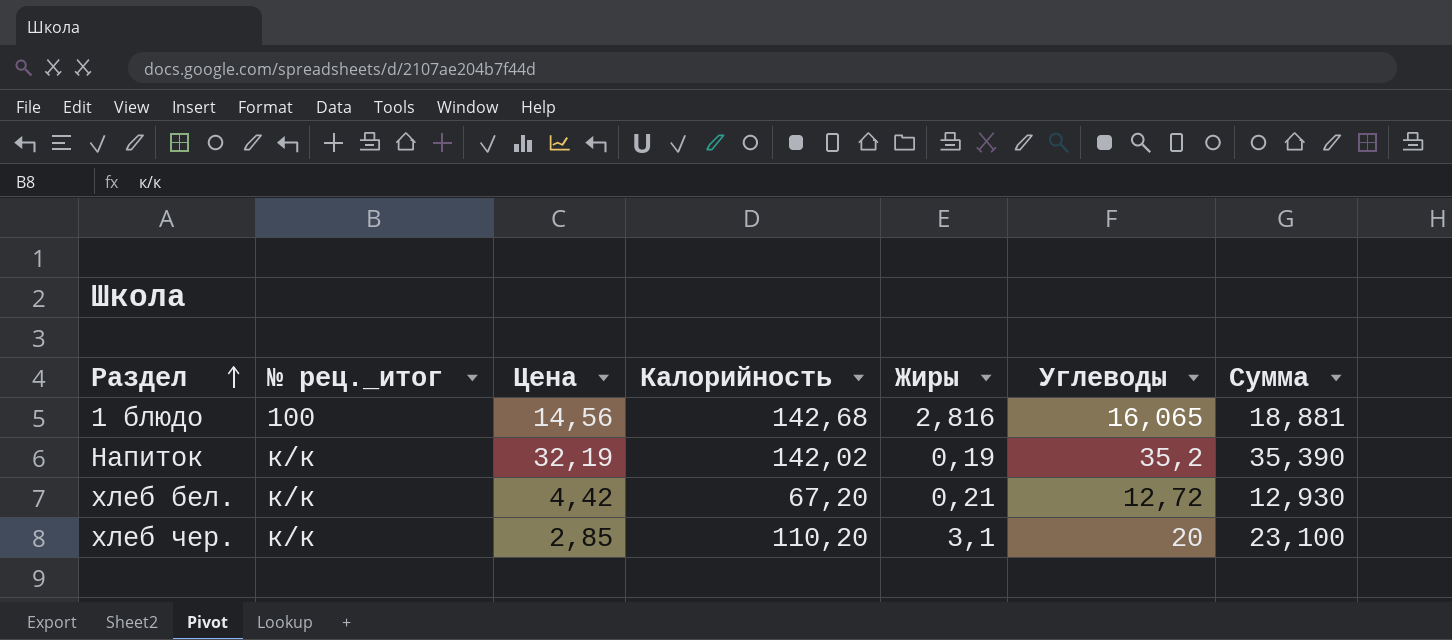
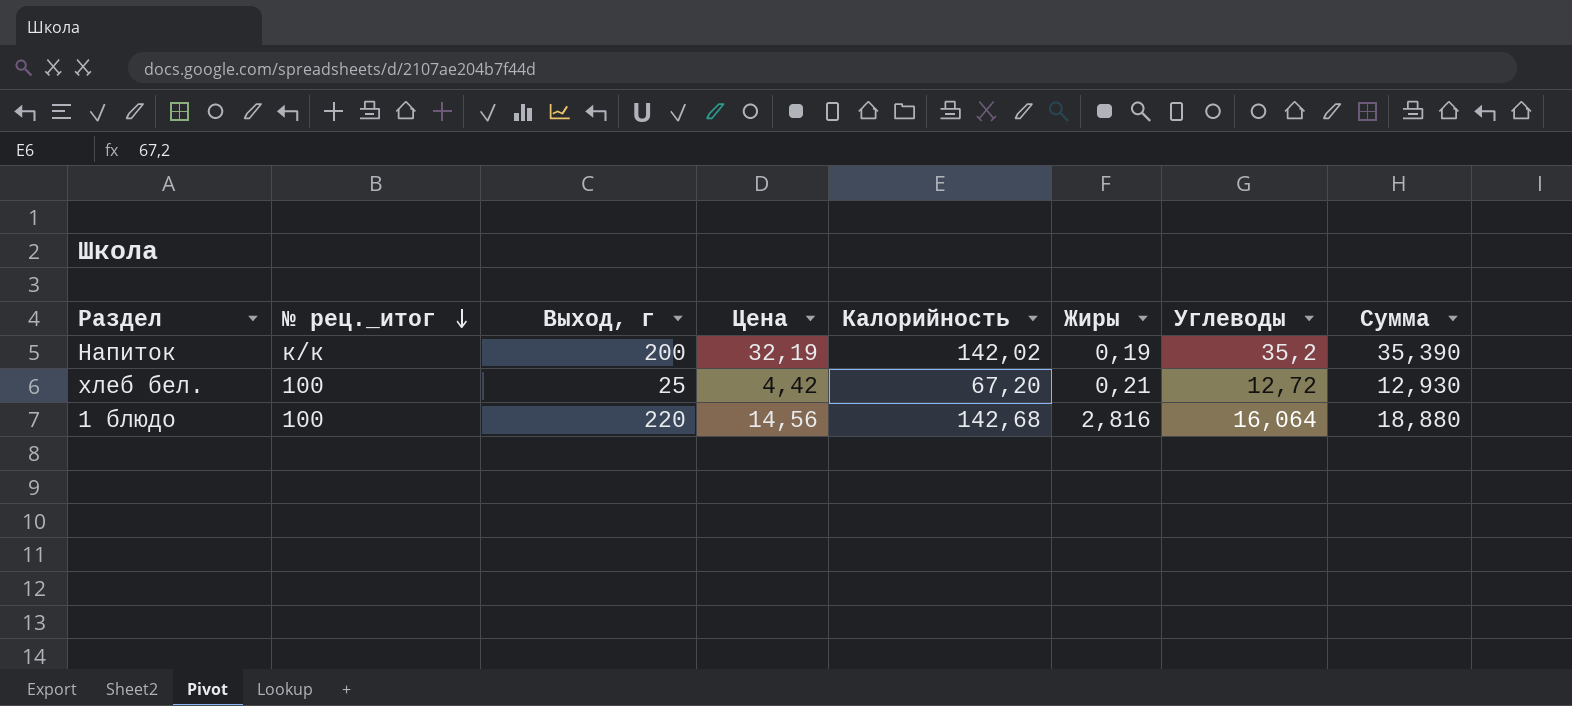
row order: Раздел ascending -> № рец._итог descending
column Выход, г | position: none -> 3
row хлеб чер.: к/к | 2,85 | 110,20 | 3,1 | 20 | 23,100 -> none
хлеб бел. | № рец._итог: к/к -> 100
1 блюдо | Углеводы: 16,065 -> 16,064
1 блюдо | Сумма: 18,881 -> 18,880

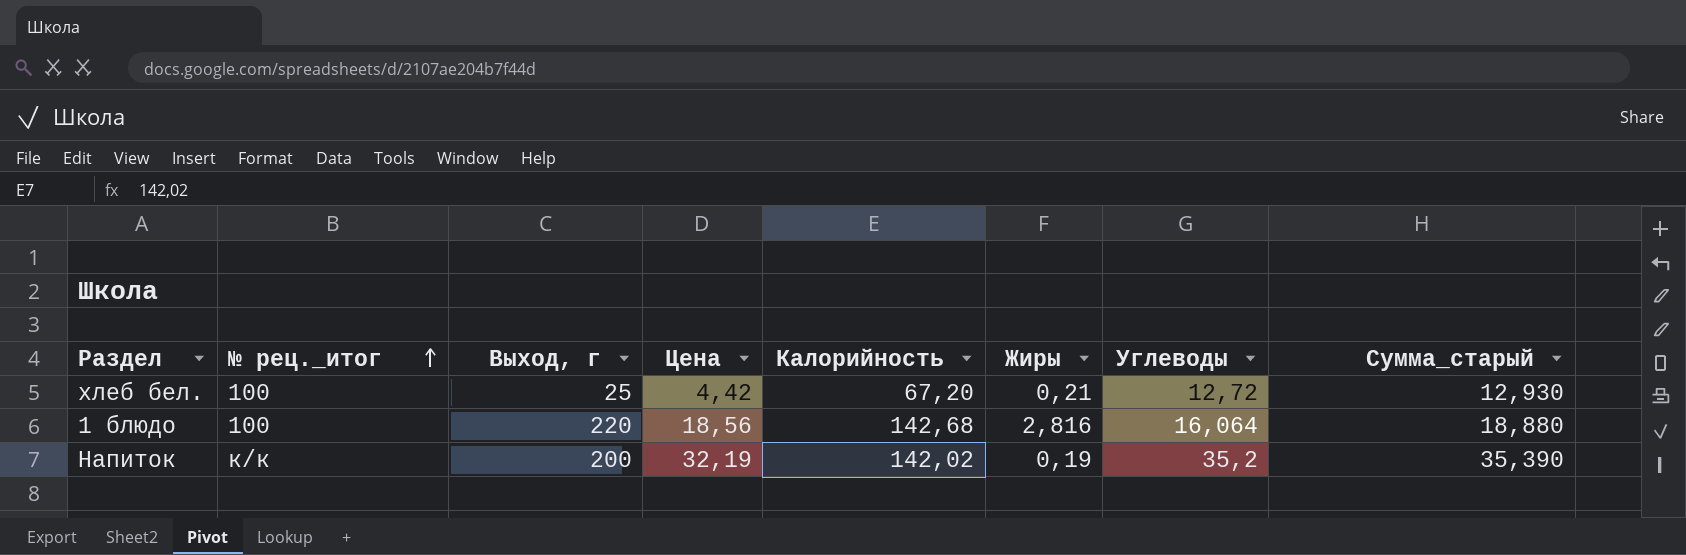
row order: № рец._итог descending -> № рец._итог ascending
column name: Сумма -> Сумма_старый
1 блюдо | Цена: 14,56 -> 18,56

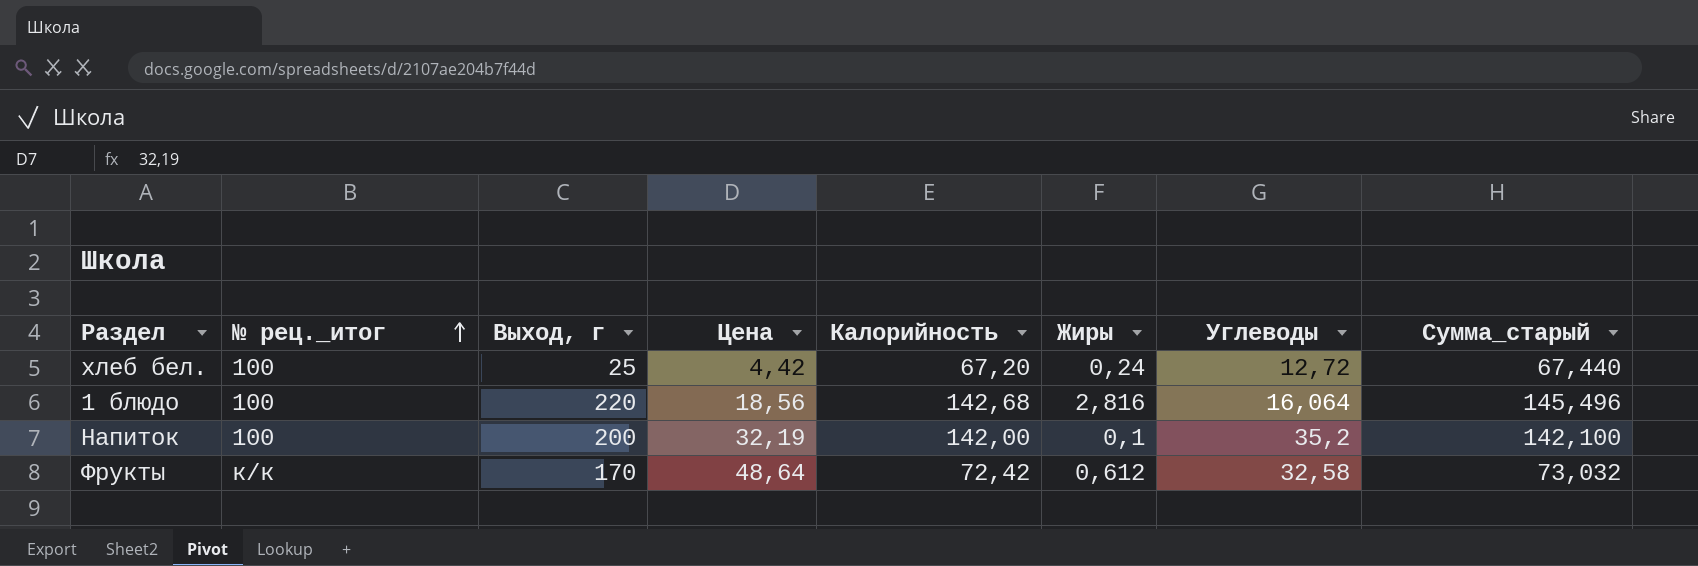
column Сумма_старый | formula: [Жиры] + [Углеводы] -> [Калорийность] + [Жиры]
хлеб бел. | Жиры: 0,21 -> 0,24
Напиток | № рец._итог: к/к -> 100
Напиток | Калорийность: 142,02 -> 142,00
Напиток | Жиры: 0,19 -> 0,1
row Фрукты: none -> к/к | 170 | 48,64 | 72,42 | 0,612 | 32,58 | 73,032

